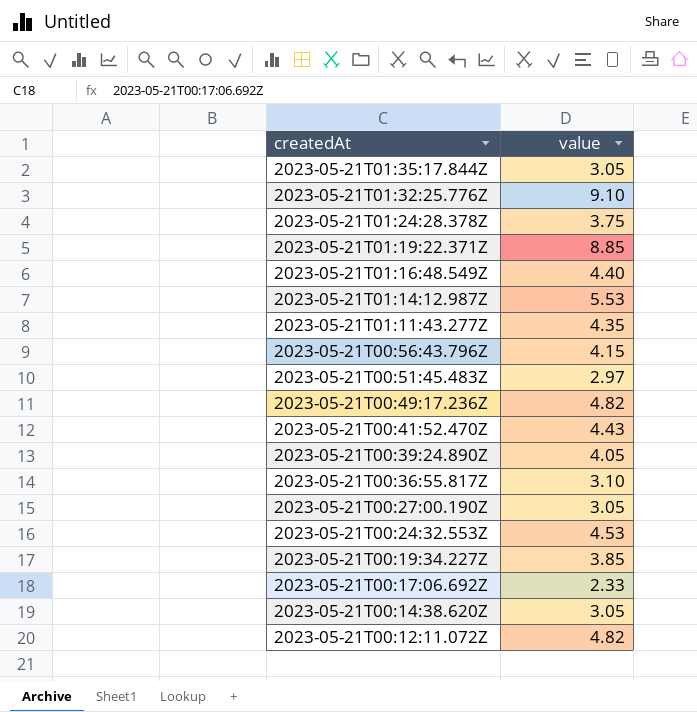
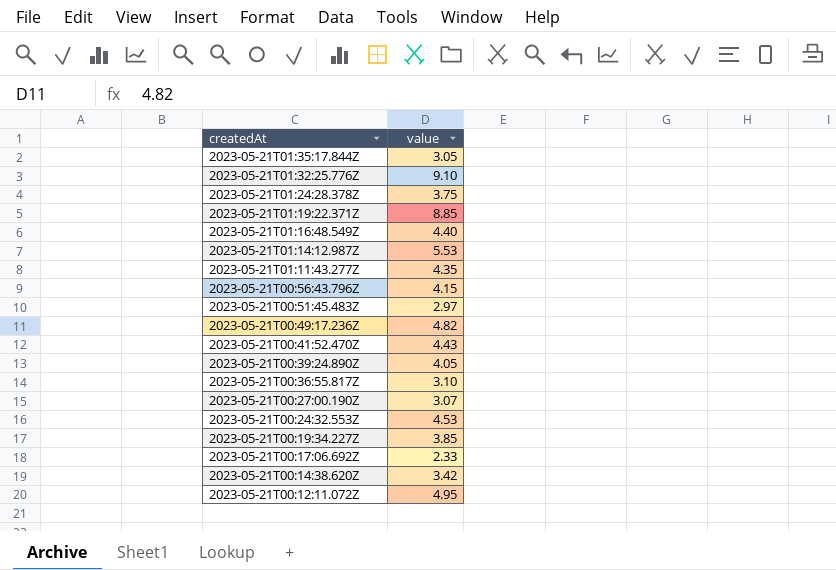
2023-05-21T00:27:00.190Z | value: 3.05 -> 3.07
2023-05-21T00:14:38.620Z | value: 3.05 -> 3.42
2023-05-21T00:12:11.072Z | value: 4.82 -> 4.95

